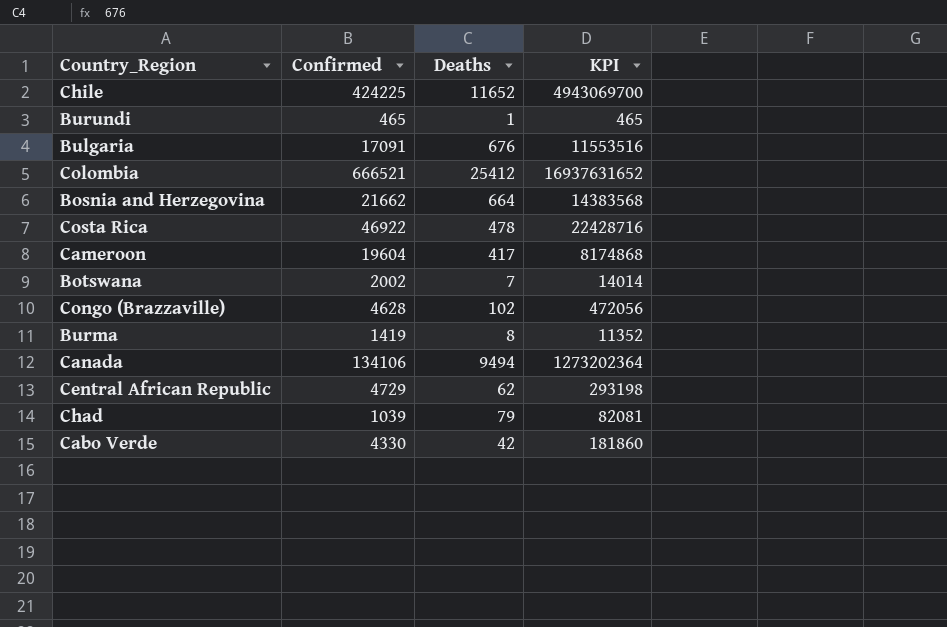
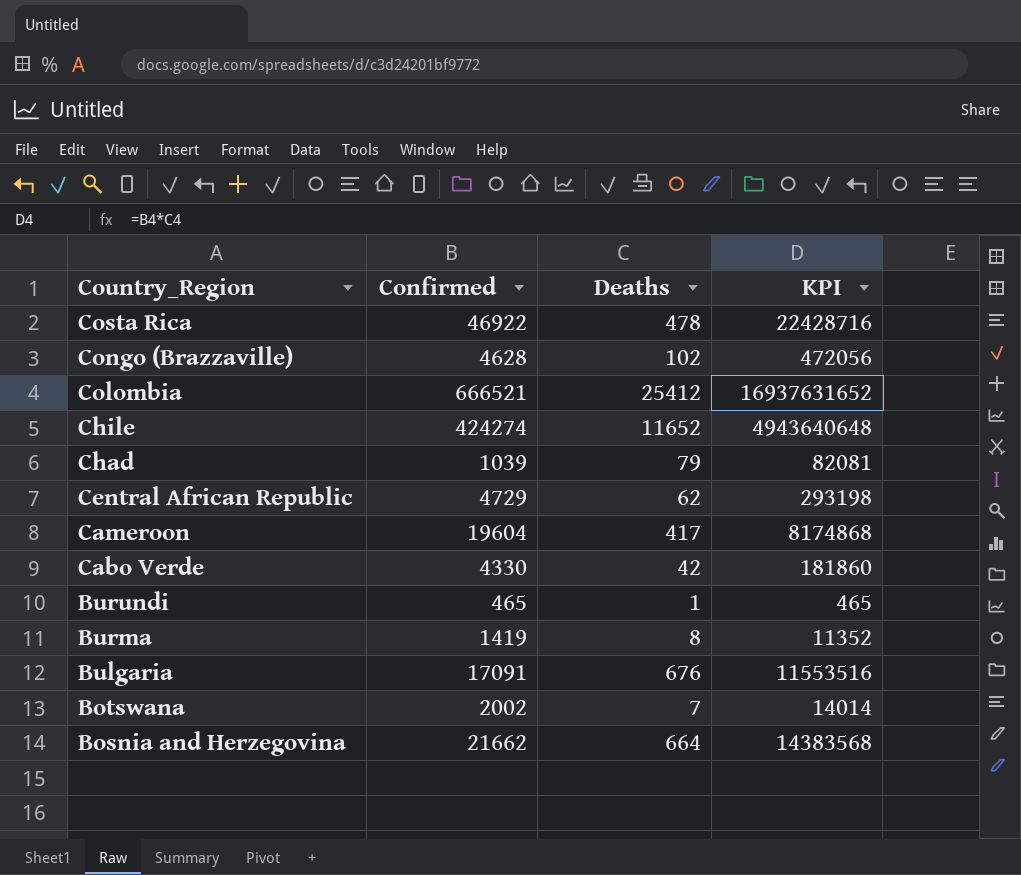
row order: none -> Country_Region descending
row Canada: 134106 | 9494 | 1273202364 -> none
Chile | Confirmed: 424225 -> 424274
Chile | KPI: 4943069700 -> 4943640648

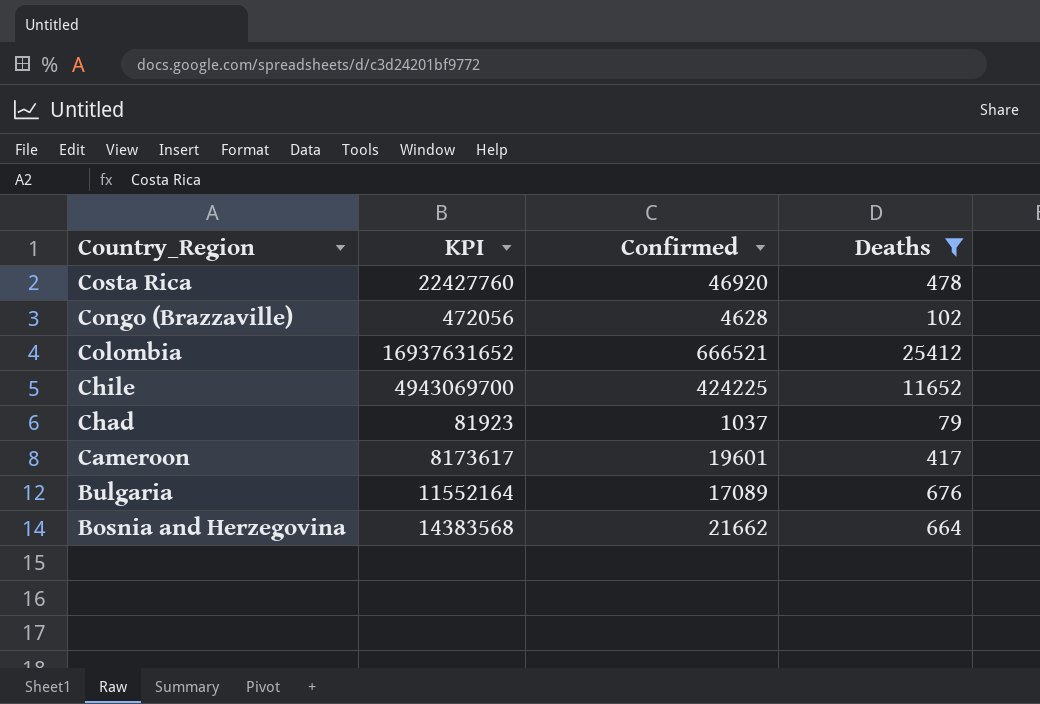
filter: none -> Deaths >= 79
column KPI | position: 4 -> 2
Costa Rica | KPI: 22428716 -> 22427760
Costa Rica | Confirmed: 46922 -> 46920
Chile | KPI: 4943640648 -> 4943069700
Chile | Confirmed: 424274 -> 424225
Chad | KPI: 82081 -> 81923
Chad | Confirmed: 1039 -> 1037
Cameroon | KPI: 8174868 -> 8173617
Cameroon | Confirmed: 19604 -> 19601
Bulgaria | KPI: 11553516 -> 11552164
Bulgaria | Confirmed: 17091 -> 17089

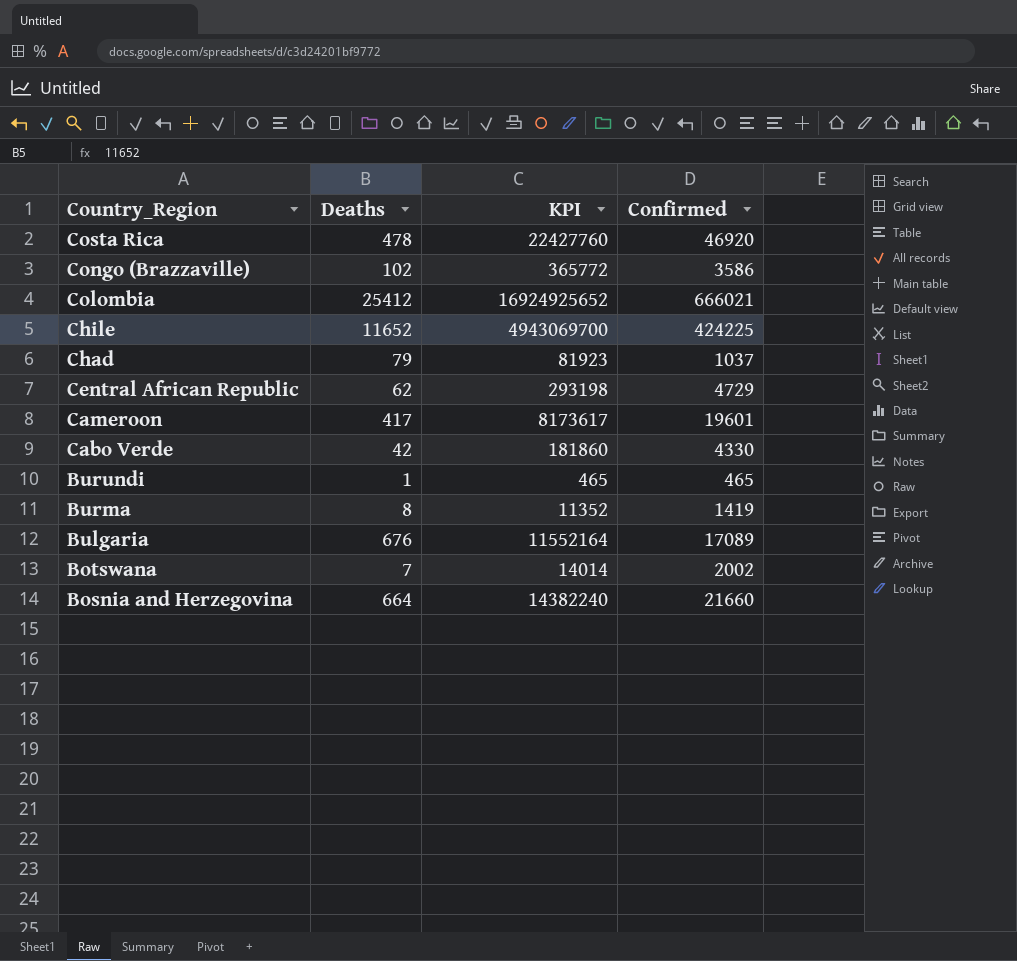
filter: Deaths >= 79 -> none
column Deaths | position: 4 -> 2
Congo (Brazzaville) | KPI: 472056 -> 365772
Congo (Brazzaville) | Confirmed: 4628 -> 3586
Colombia | KPI: 16937631652 -> 16924925652
Colombia | Confirmed: 666521 -> 666021
Bosnia and Herzegovina | KPI: 14383568 -> 14382240
Bosnia and Herzegovina | Confirmed: 21662 -> 21660

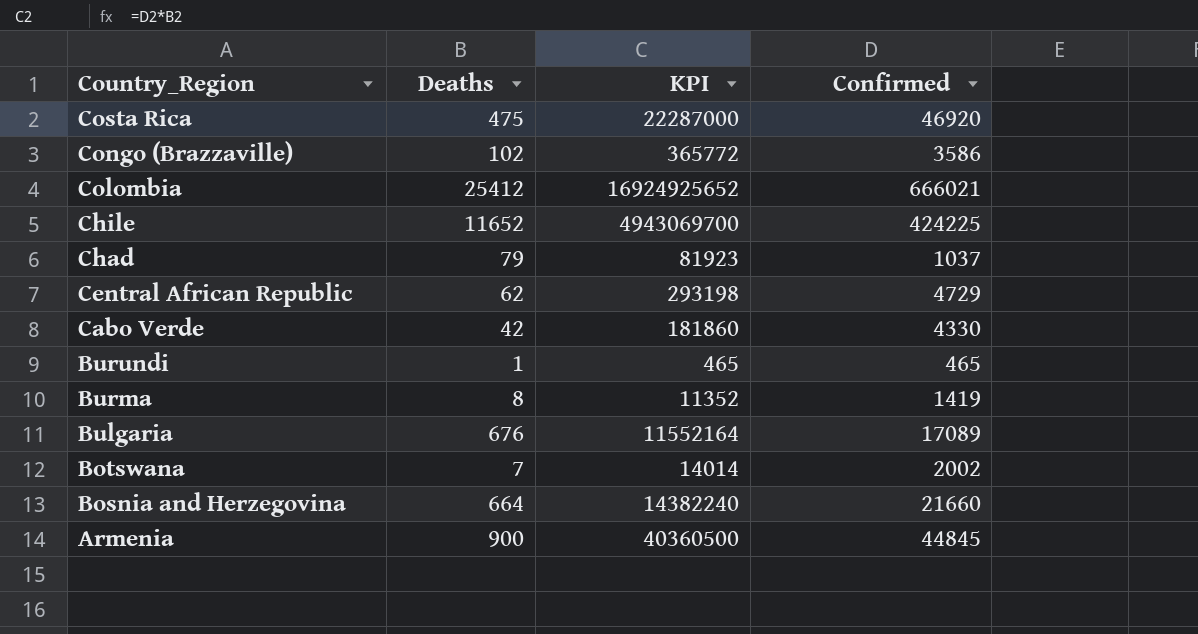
row Cameroon: 417 | 8173617 | 19601 -> none
Costa Rica | Deaths: 478 -> 475
Costa Rica | KPI: 22427760 -> 22287000
row Armenia: none -> 900 | 40360500 | 44845

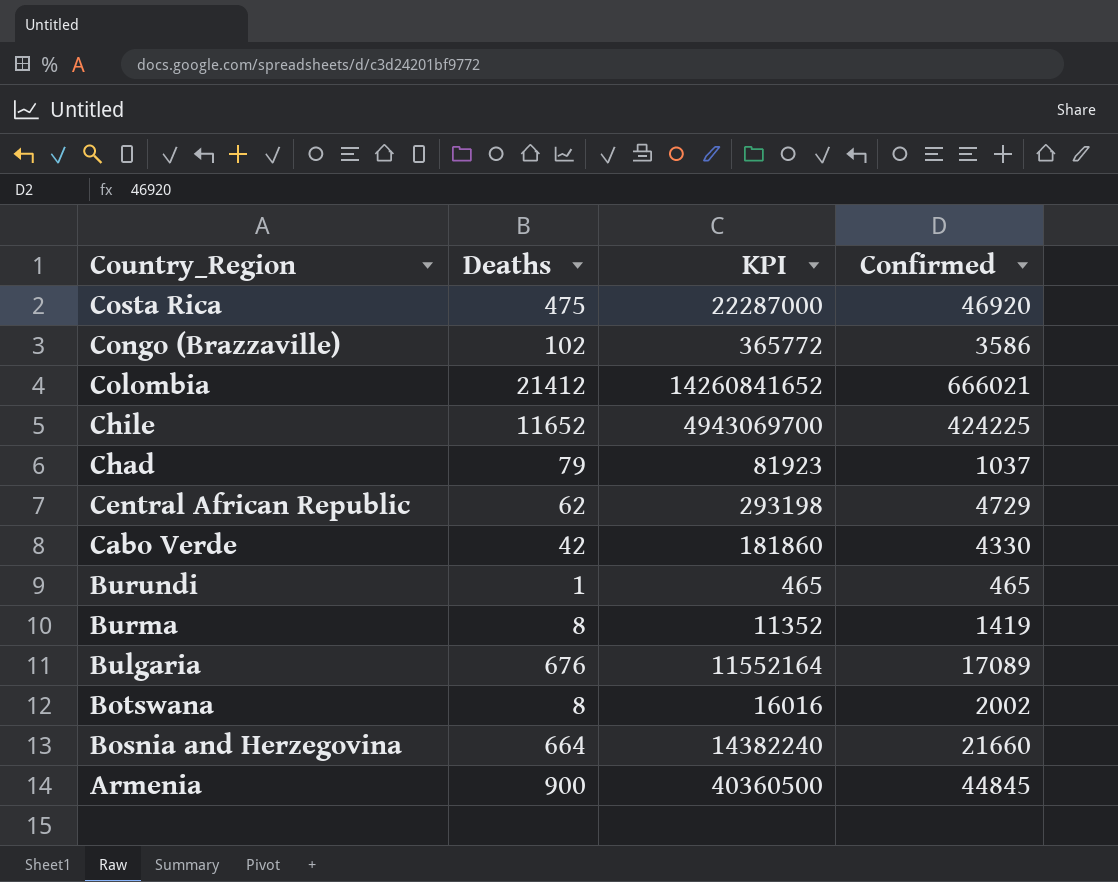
Colombia | Deaths: 25412 -> 21412
Colombia | KPI: 16924925652 -> 14260841652
Botswana | Deaths: 7 -> 8
Botswana | KPI: 14014 -> 16016

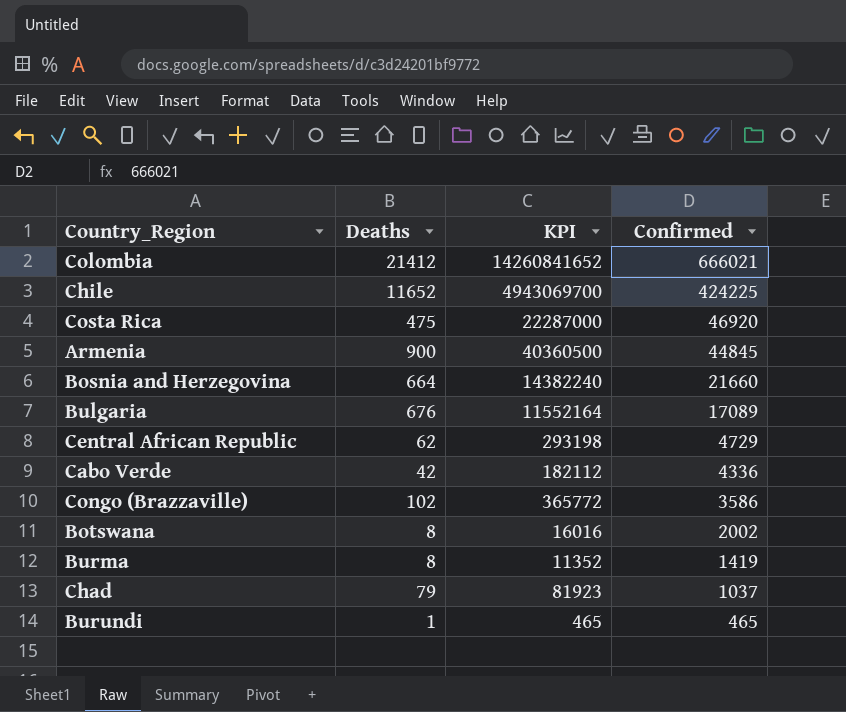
row order: Country_Region descending -> Confirmed descending
Cabo Verde | KPI: 181860 -> 182112
Cabo Verde | Confirmed: 4330 -> 4336

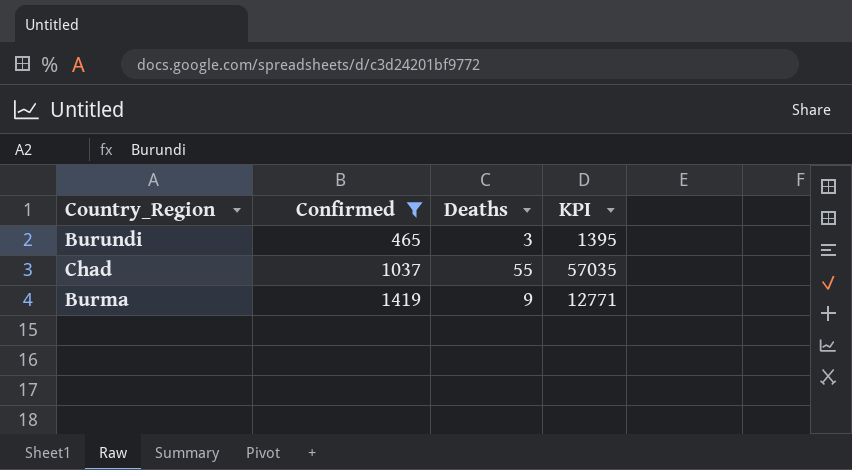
filter: none -> Confirmed <= 1419
row order: Confirmed descending -> Confirmed ascending
column Confirmed | position: 4 -> 2
Burundi | Deaths: 1 -> 3
Burundi | KPI: 465 -> 1395
Chad | Deaths: 79 -> 55
Chad | KPI: 81923 -> 57035
Burma | Deaths: 8 -> 9
Burma | KPI: 11352 -> 12771

